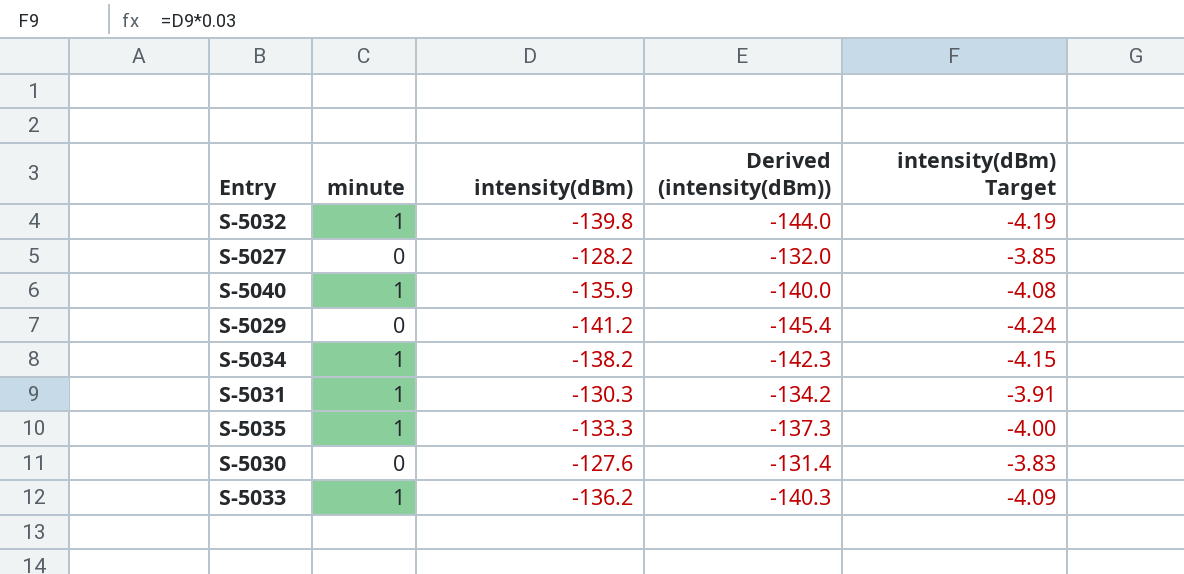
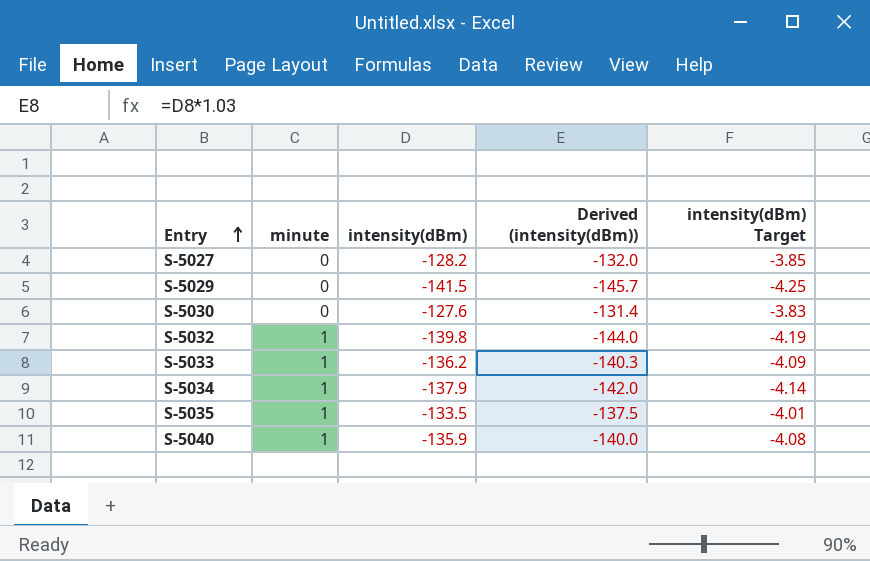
row order: none -> Entry ascending
row S-5031: 1 | -130.3 | -134.2 | -3.91 -> none
S-5029 | intensity(dBm): -141.2 -> -141.5
S-5029 | Derived (intensity(dBm)): -145.4 -> -145.7
S-5029 | intensity(dBm) Target: -4.24 -> -4.25
S-5034 | intensity(dBm): -138.2 -> -137.9
S-5034 | Derived (intensity(dBm)): -142.3 -> -142.0
S-5034 | intensity(dBm) Target: -4.15 -> -4.14
S-5035 | intensity(dBm): -133.3 -> -133.5
S-5035 | Derived (intensity(dBm)): -137.3 -> -137.5
S-5035 | intensity(dBm) Target: -4.00 -> -4.01

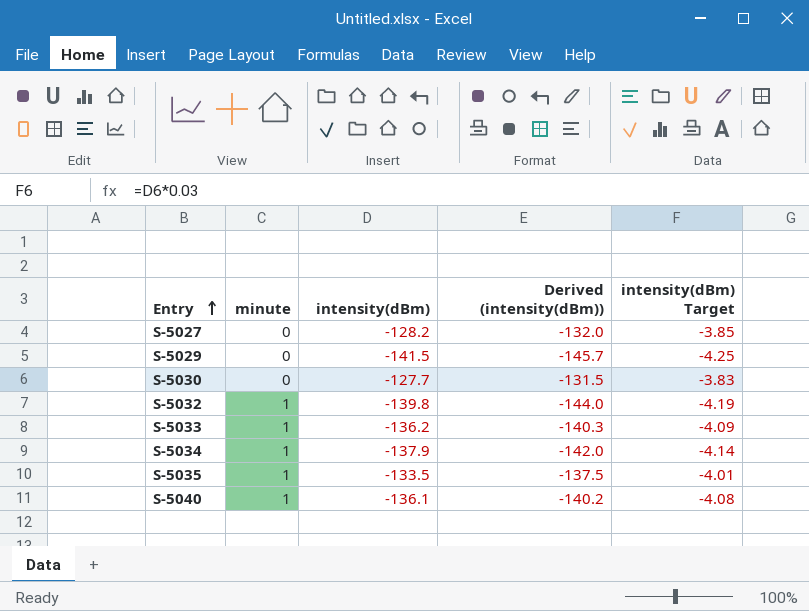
S-5030 | intensity(dBm): -127.6 -> -127.7
S-5030 | Derived (intensity(dBm)): -131.4 -> -131.5
S-5040 | intensity(dBm): -135.9 -> -136.1
S-5040 | Derived (intensity(dBm)): -140.0 -> -140.2

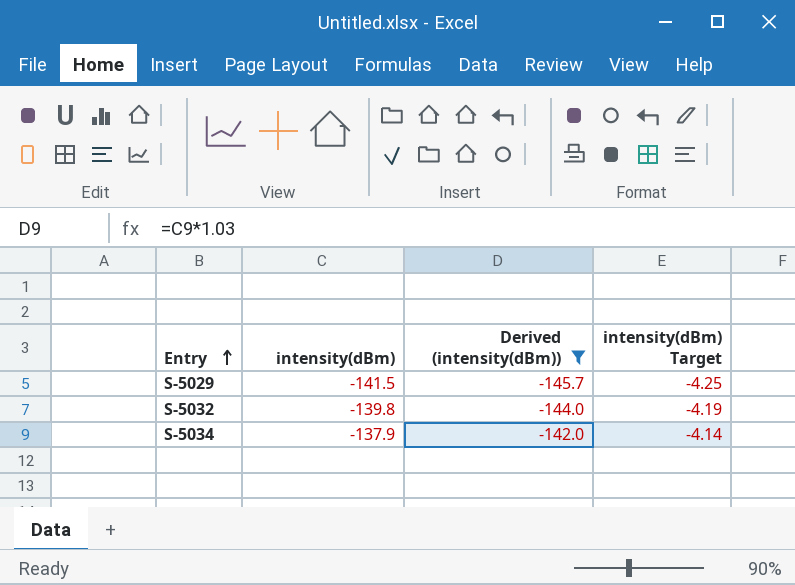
filter: none -> Derived (intensity(dBm)) <= -142.0
column minute | position: 2 -> none

